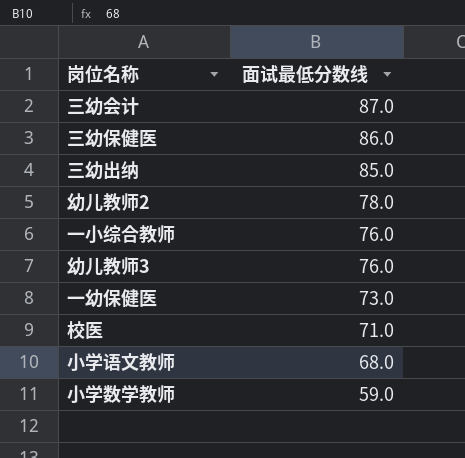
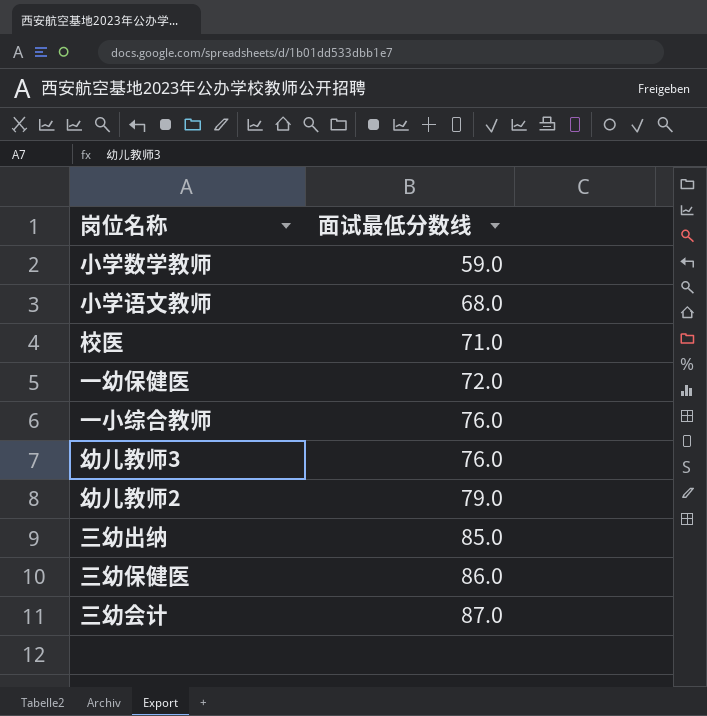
row order: 面试最低分数线 descending -> 面试最低分数线 ascending
一幼保健医 | 面试最低分数线: 73.0 -> 72.0
幼儿教师2 | 面试最低分数线: 78.0 -> 79.0

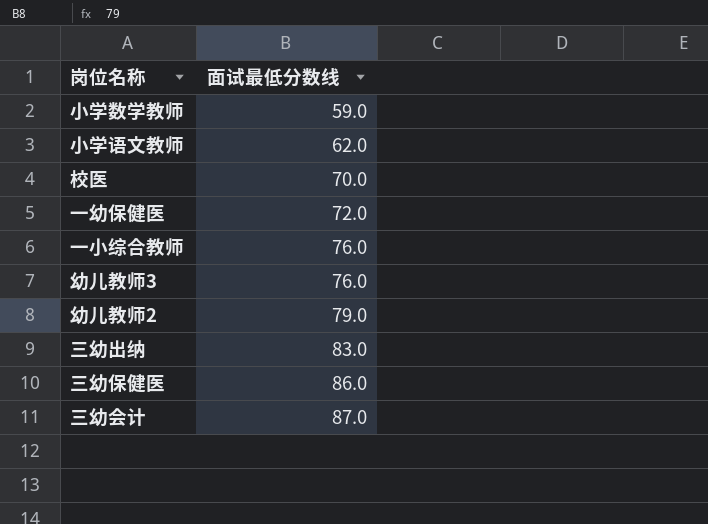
小学语文教师 | 面试最低分数线: 68.0 -> 62.0
校医 | 面试最低分数线: 71.0 -> 70.0
三幼出纳 | 面试最低分数线: 85.0 -> 83.0

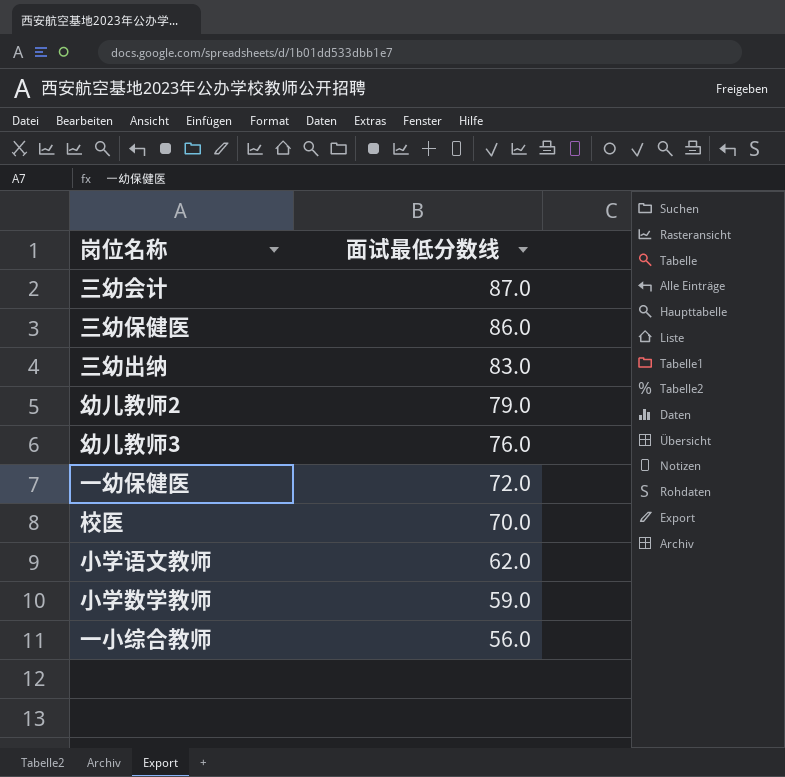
row order: 面试最低分数线 ascending -> 面试最低分数线 descending
一小综合教师 | 面试最低分数线: 76.0 -> 56.0

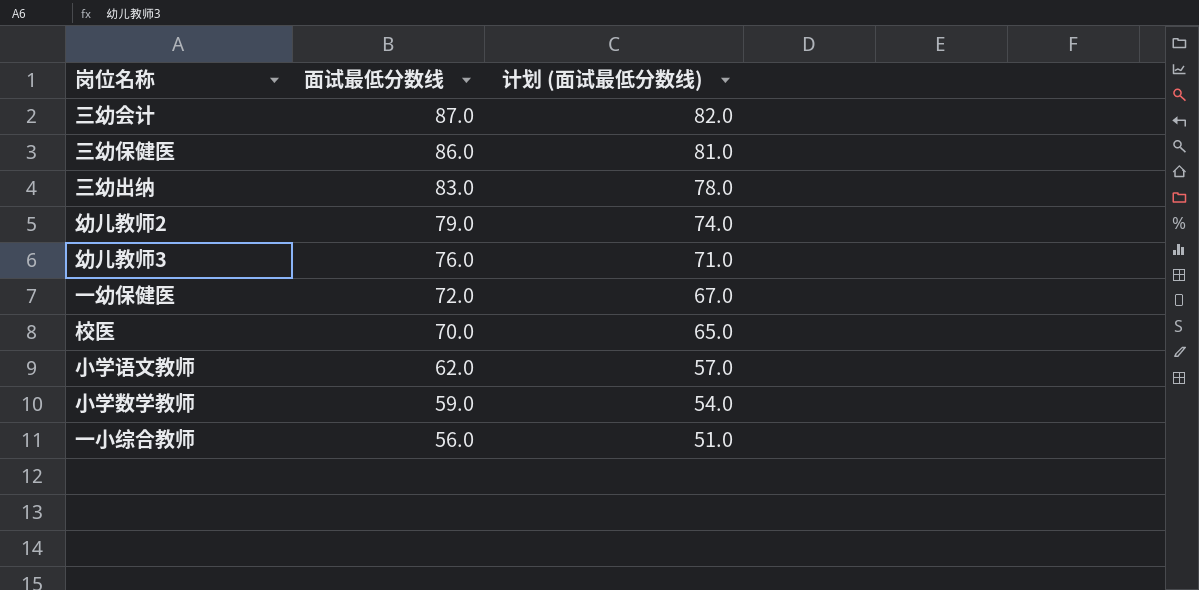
column 计划 (面试最低分数线) | formula: none -> [面试最低分数线] - 5

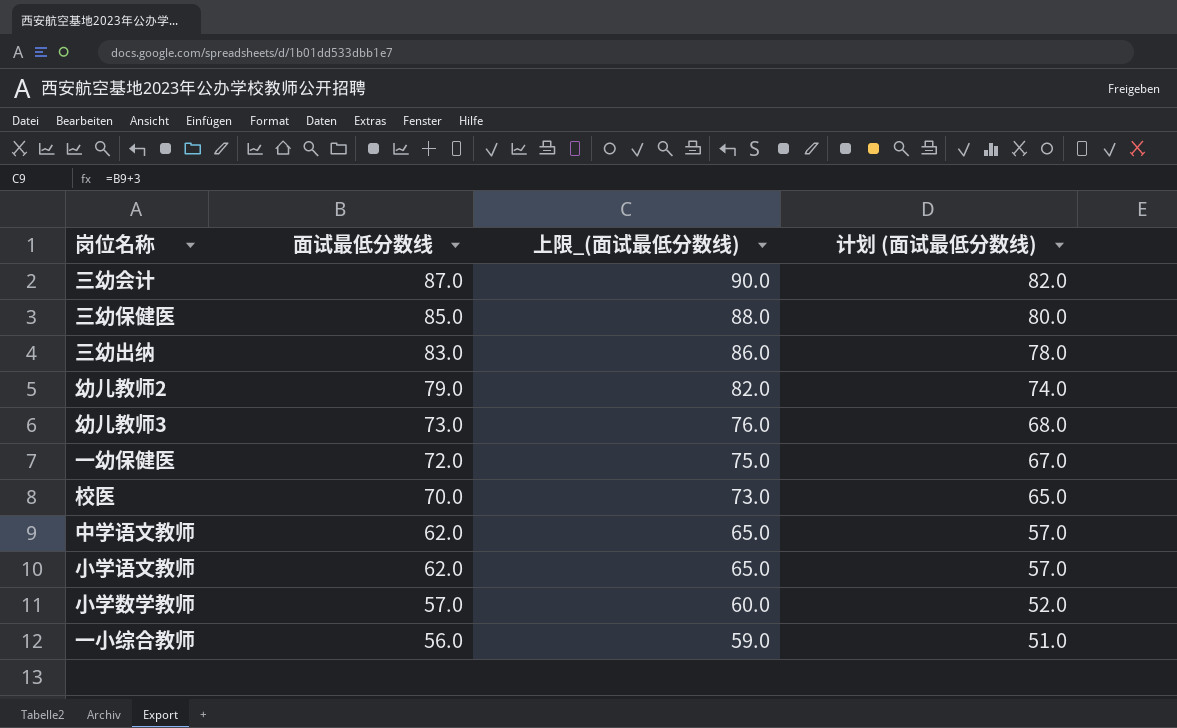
column 上限_(面试最低分数线) | formula: none -> [面试最低分数线] + 3
三幼保健医 | 面试最低分数线: 86.0 -> 85.0
三幼保健医 | 计划 (面试最低分数线): 81.0 -> 80.0
幼儿教师3 | 面试最低分数线: 76.0 -> 73.0
幼儿教师3 | 计划 (面试最低分数线): 71.0 -> 68.0
row 中学语文教师: none -> 62.0 | 65.0 | 57.0
小学数学教师 | 面试最低分数线: 59.0 -> 57.0
小学数学教师 | 计划 (面试最低分数线): 54.0 -> 52.0

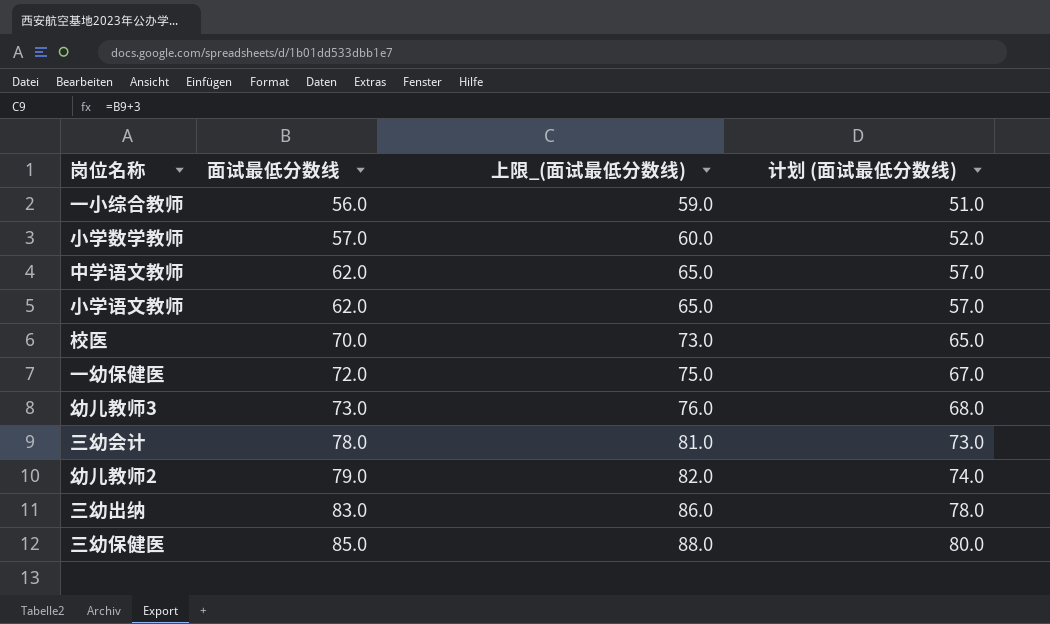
row order: 面试最低分数线 descending -> 面试最低分数线 ascending
三幼会计 | 面试最低分数线: 87.0 -> 78.0
三幼会计 | 上限_(面试最低分数线): 90.0 -> 81.0
三幼会计 | 计划 (面试最低分数线): 82.0 -> 73.0

